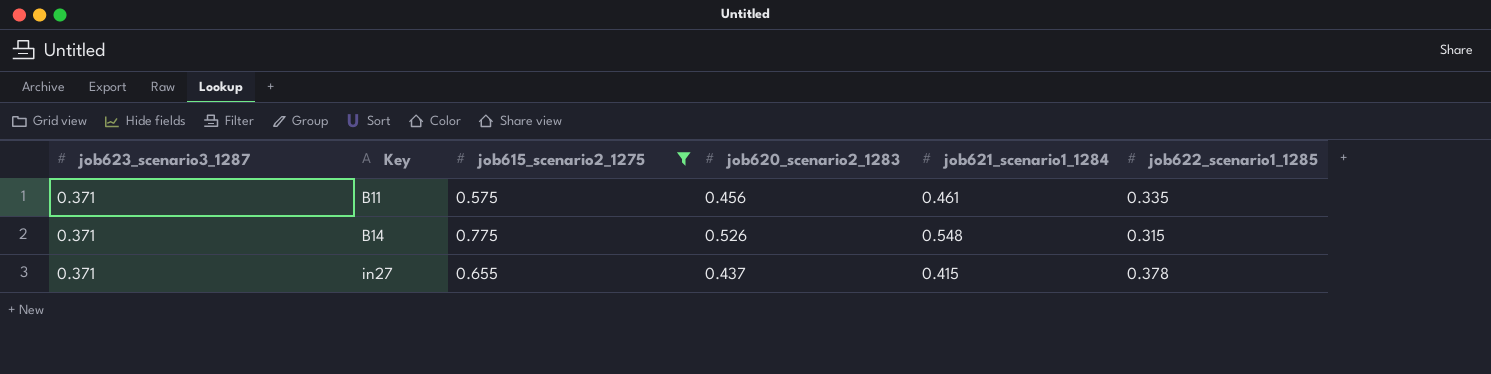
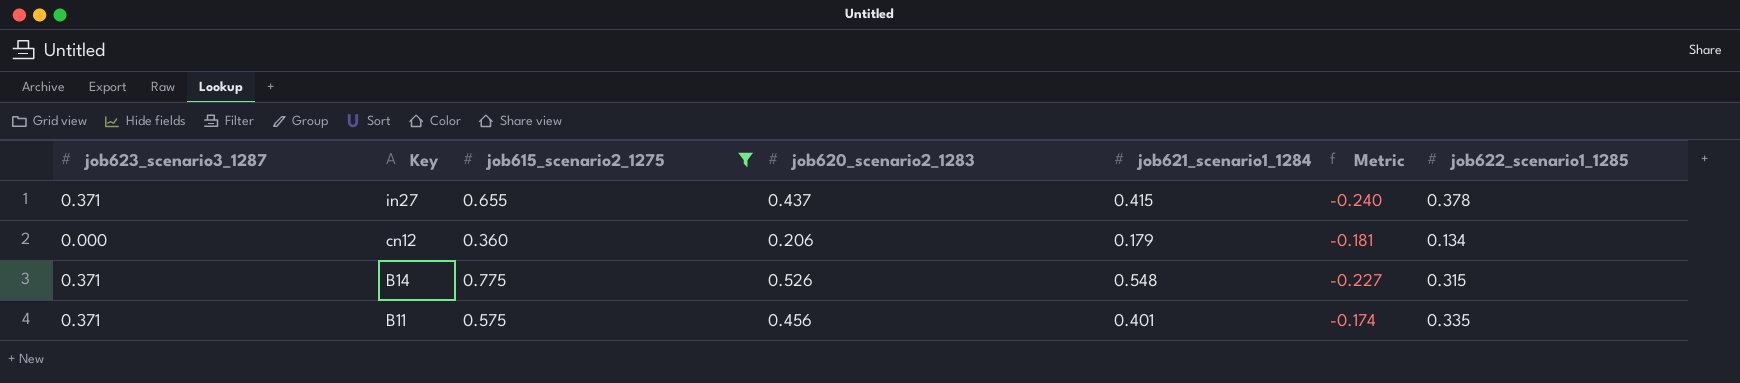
row order: Key ascending -> Key descending
column Metric | formula: none -> [job621_scenario1_1284] - [job615_scenario2_1275]
row cn12: none -> 0.000 | 0.360 | 0.206 | 0.179 | -0.181 | 0.134
B11 | job621_scenario1_1284: 0.461 -> 0.401

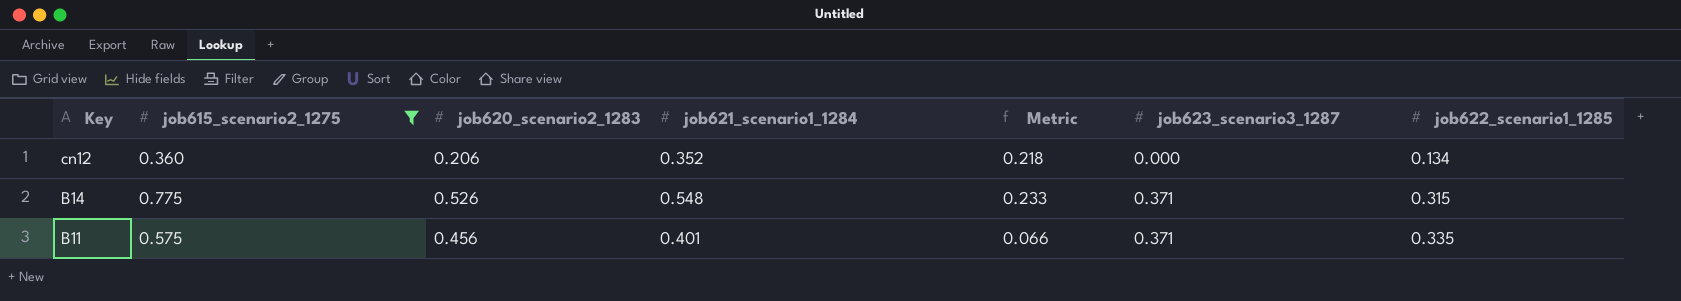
column Metric | formula: [job621_scenario1_1284] - [job615_scenario2_1275] -> [job621_scenario1_1284] - [job622_scenario1_1285]
column job623_scenario3_1287 | position: 1 -> 6
row in27: 0.371 | 0.655 | 0.437 | 0.415 | -0.240 | 0.378 -> none
cn12 | job621_scenario1_1284: 0.179 -> 0.352

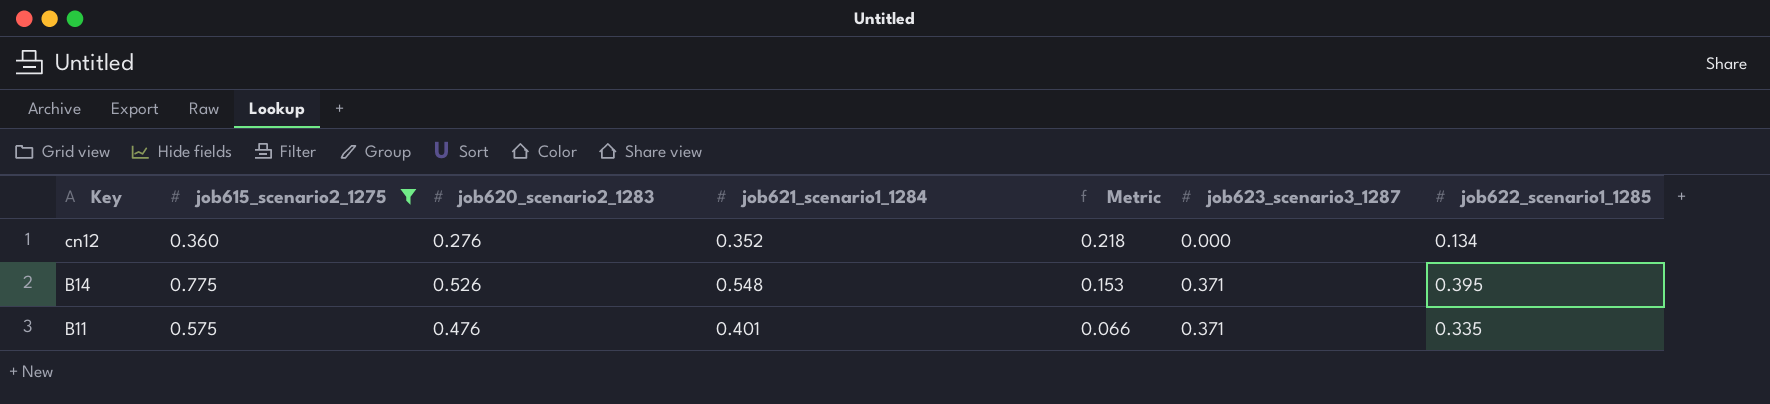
cn12 | job620_scenario2_1283: 0.206 -> 0.276
B14 | Metric: 0.233 -> 0.153
B14 | job622_scenario1_1285: 0.315 -> 0.395
B11 | job620_scenario2_1283: 0.456 -> 0.476

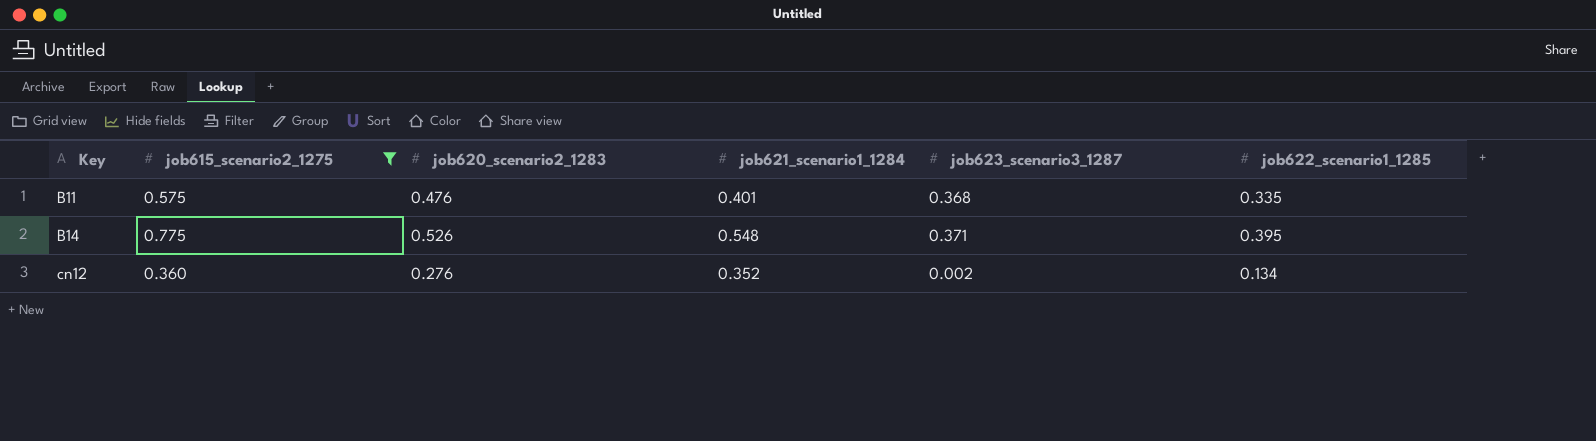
row order: Key descending -> Key ascending
column Metric | formula: [job621_scenario1_1284] - [job622_scenario1_1285] -> none
B11 | job623_scenario3_1287: 0.371 -> 0.368
cn12 | job623_scenario3_1287: 0.000 -> 0.002

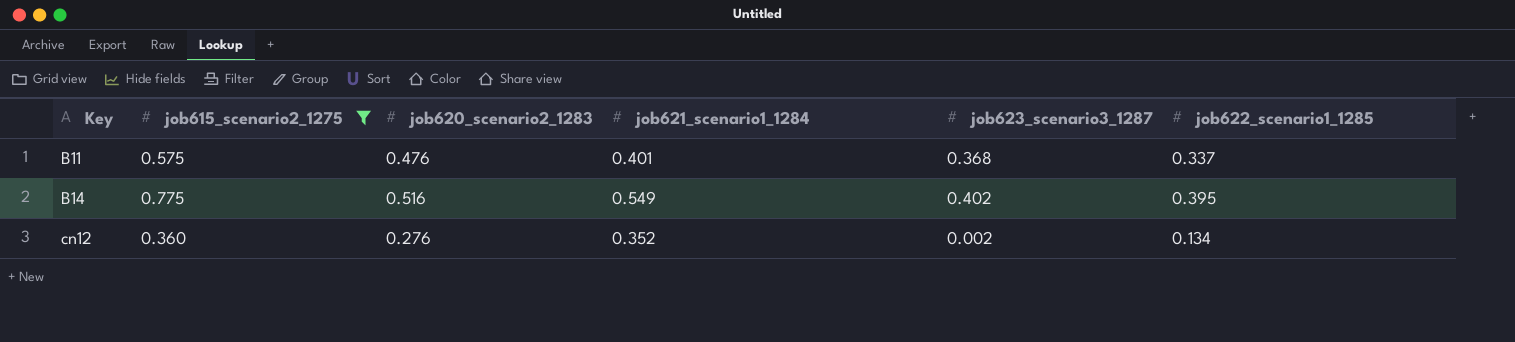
B11 | job622_scenario1_1285: 0.335 -> 0.337
B14 | job620_scenario2_1283: 0.526 -> 0.516
B14 | job621_scenario1_1284: 0.548 -> 0.549
B14 | job623_scenario3_1287: 0.371 -> 0.402

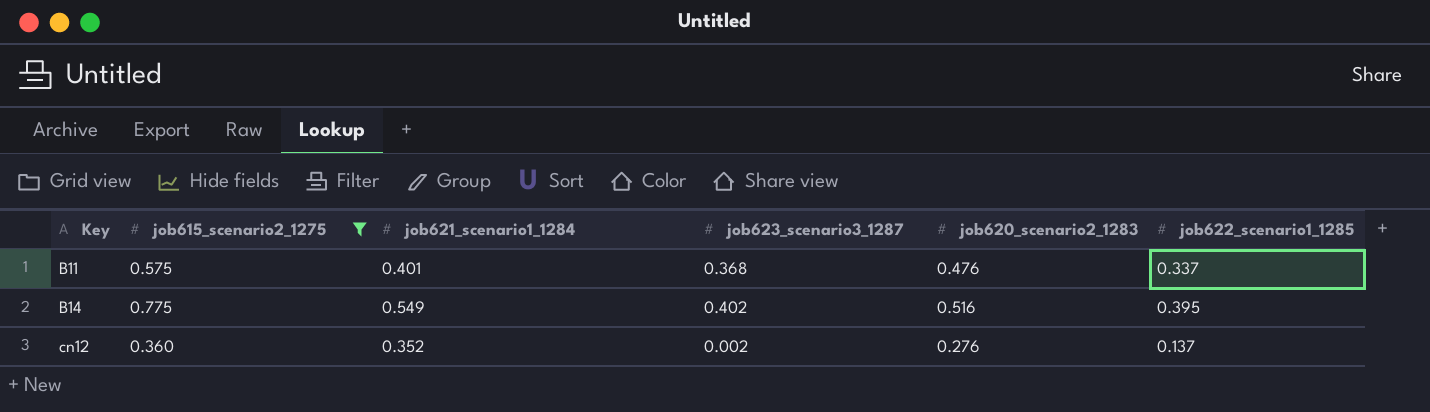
column job620_scenario2_1283 | position: 3 -> 5
cn12 | job622_scenario1_1285: 0.134 -> 0.137

